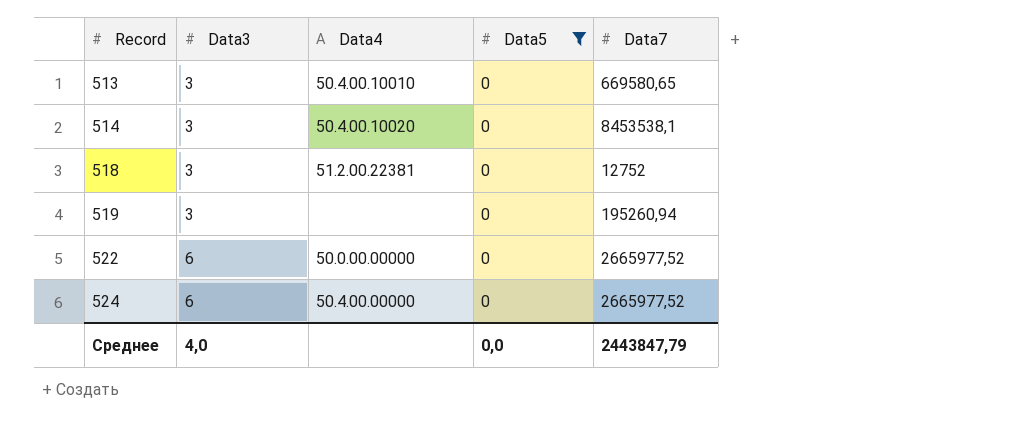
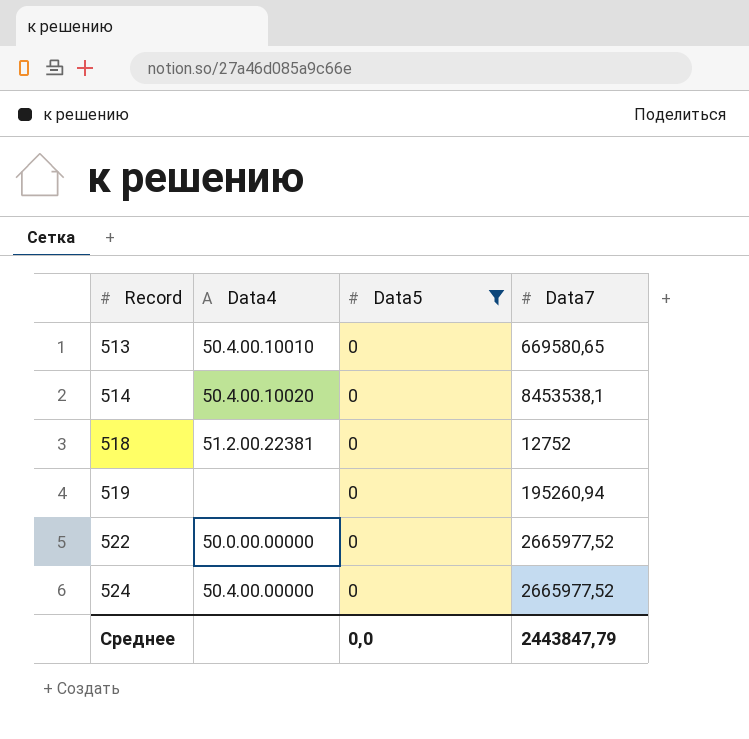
column Data3 | position: 2 -> none

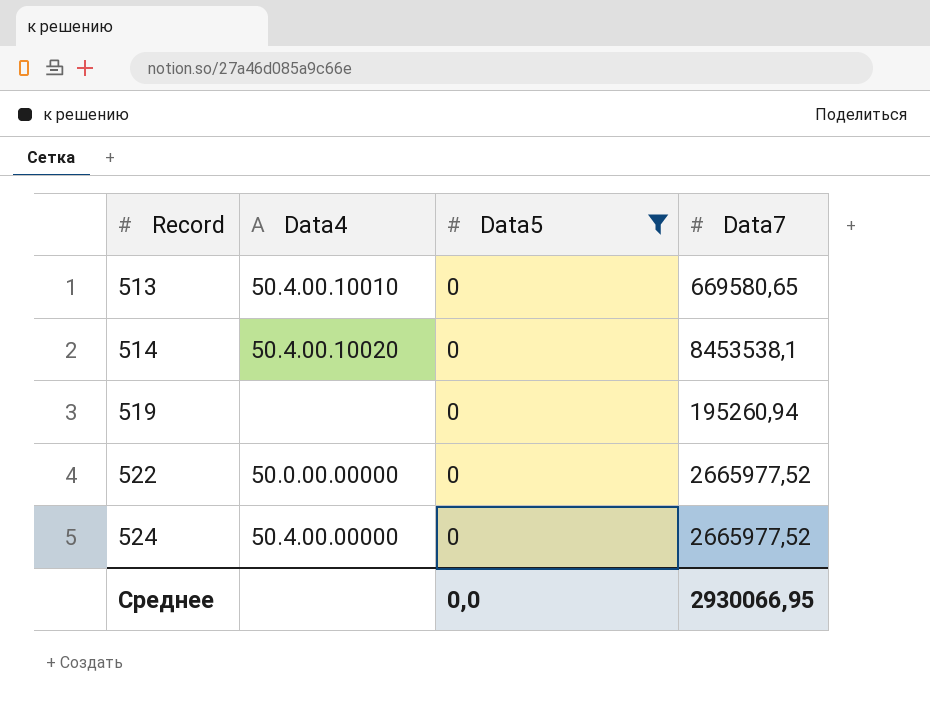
row 518: 51.2.00.22381 | 0 | 12752 -> none
Среднее | Data7: 2443847,79 -> 2930066,95

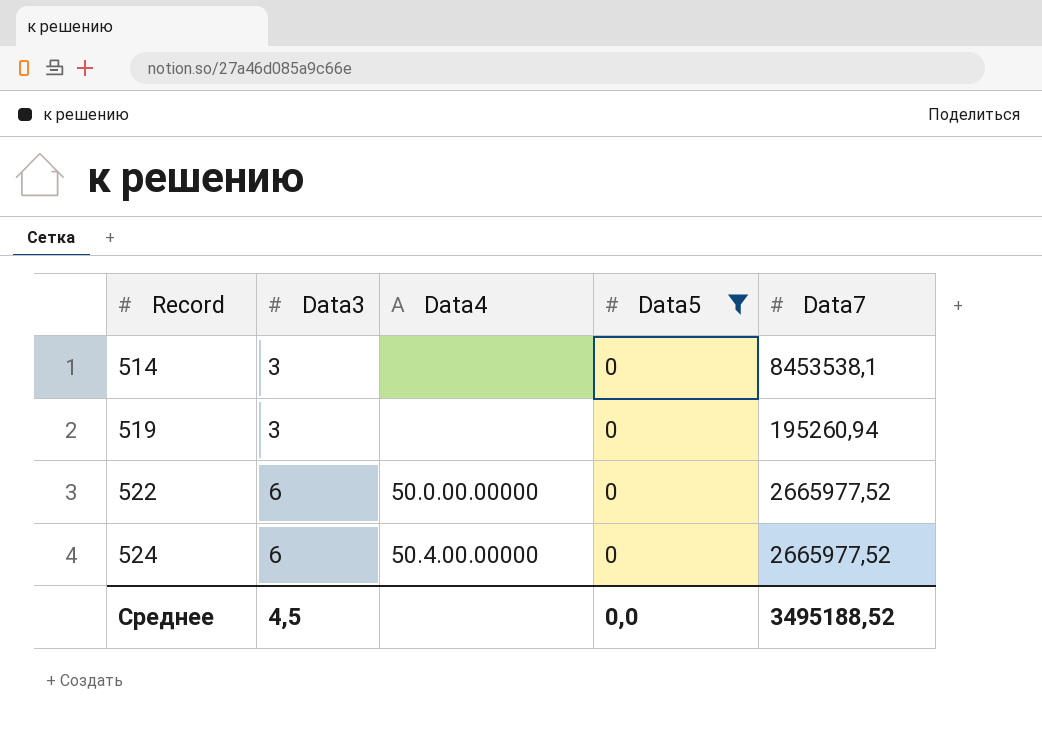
column Data3 | position: none -> 2
row 513: 50.4.00.10010 | 0 | 669580,65 -> none
514 | Data4: 50.4.00.10020 -> none
Среднее | Data7: 2930066,95 -> 3495188,52

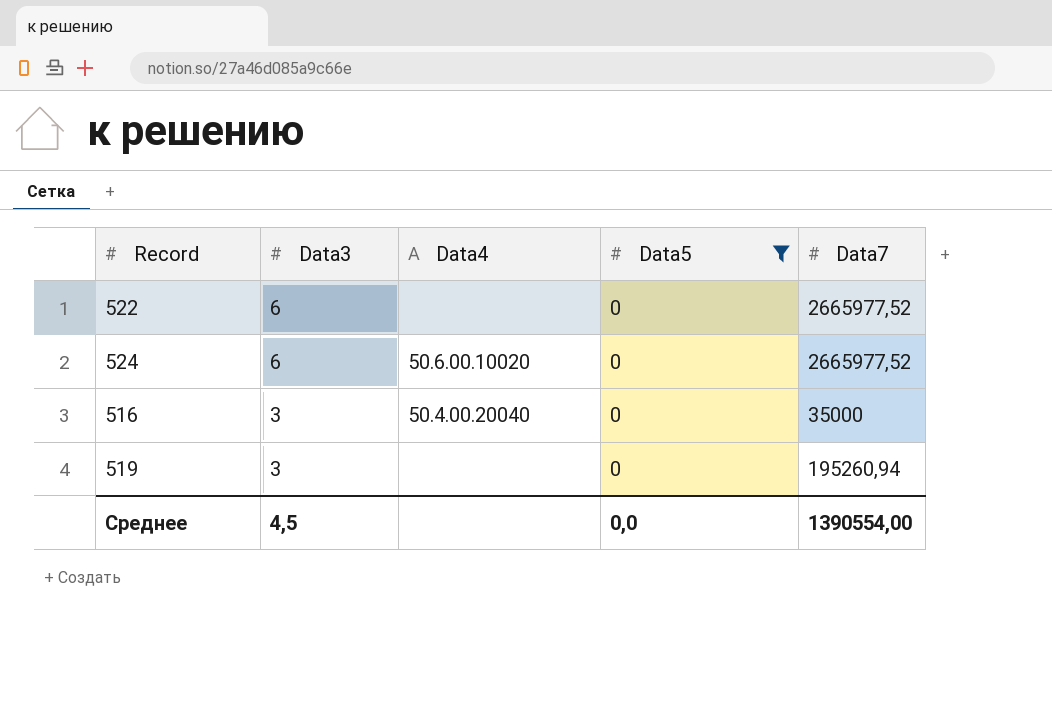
row order: Record ascending -> Data3 descending
row 514: 3 | none | 0 | 8453538,1 -> none
522 | Data4: 50.0.00.00000 -> none
524 | Data4: 50.4.00.00000 -> 50.6.00.10020
row 516: none -> 3 | 50.4.00.20040 | 0 | 35000
Среднее | Data7: 3495188,52 -> 1390554,00

